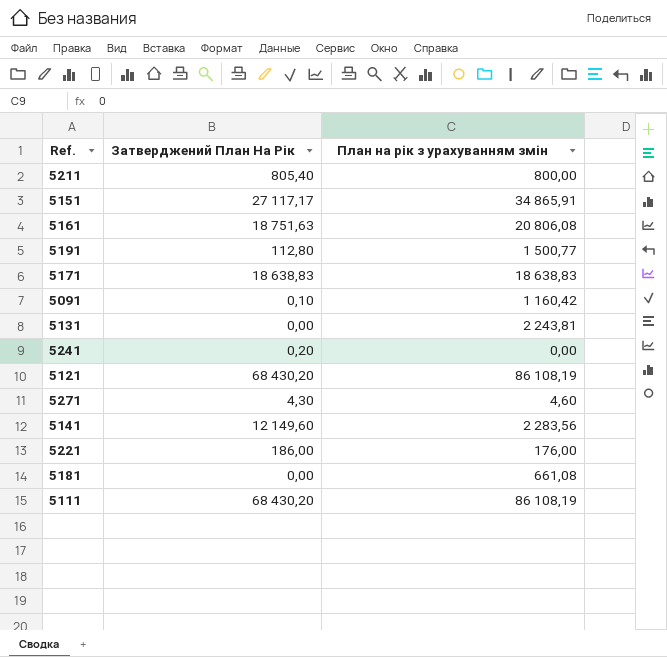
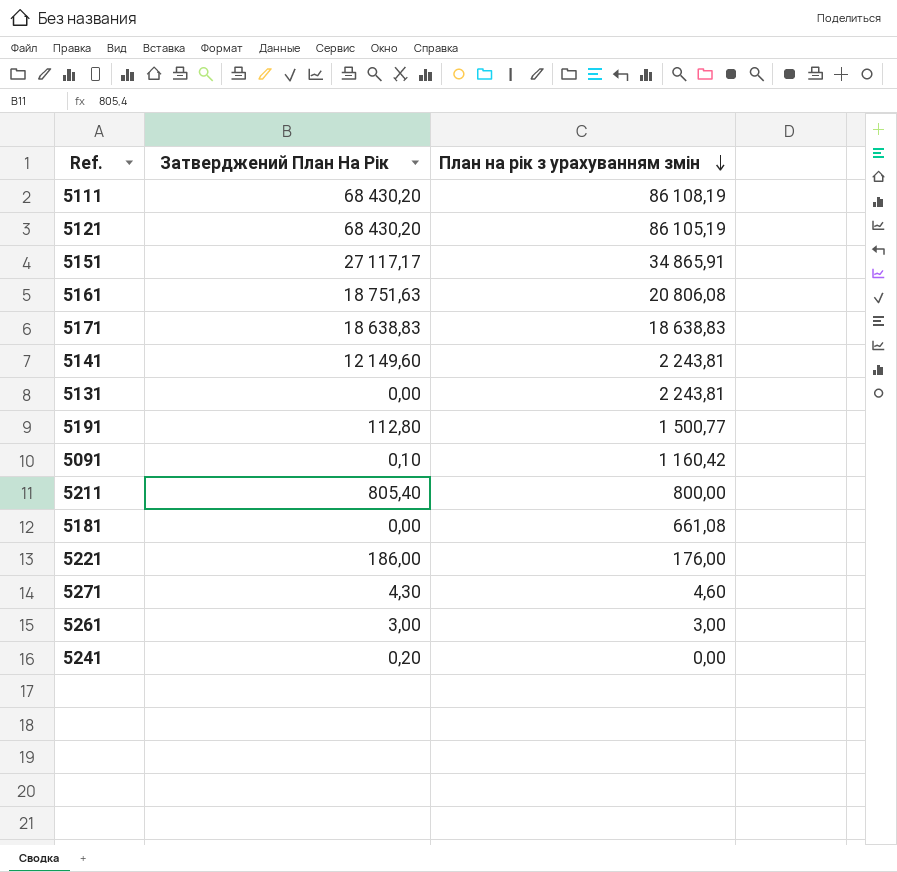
row order: none -> План на рік з урахуванням змін descending
5121 | План на рік з урахуванням змін: 86 108,19 -> 86 105,19
5141 | План на рік з урахуванням змін: 2 283,56 -> 2 243,81
row 5261: none -> 3,00 | 3,00

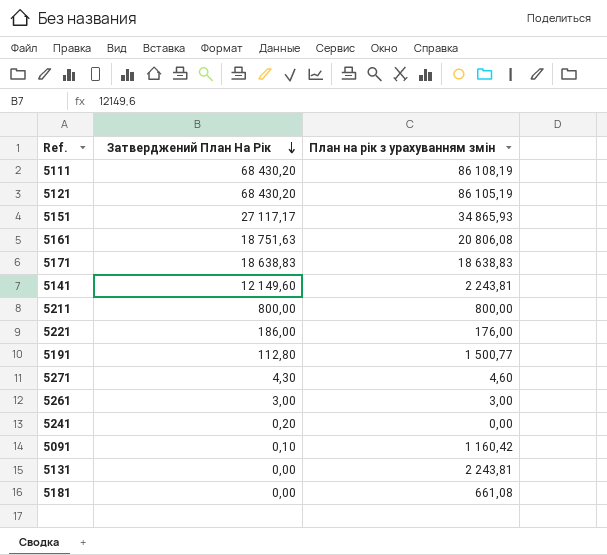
row order: План на рік з урахуванням змін descending -> Затверджений План На Рік descending
5151 | План на рік з урахуванням змін: 34 865,91 -> 34 865,93
5211 | Затверджений План На Рік: 805,40 -> 800,00

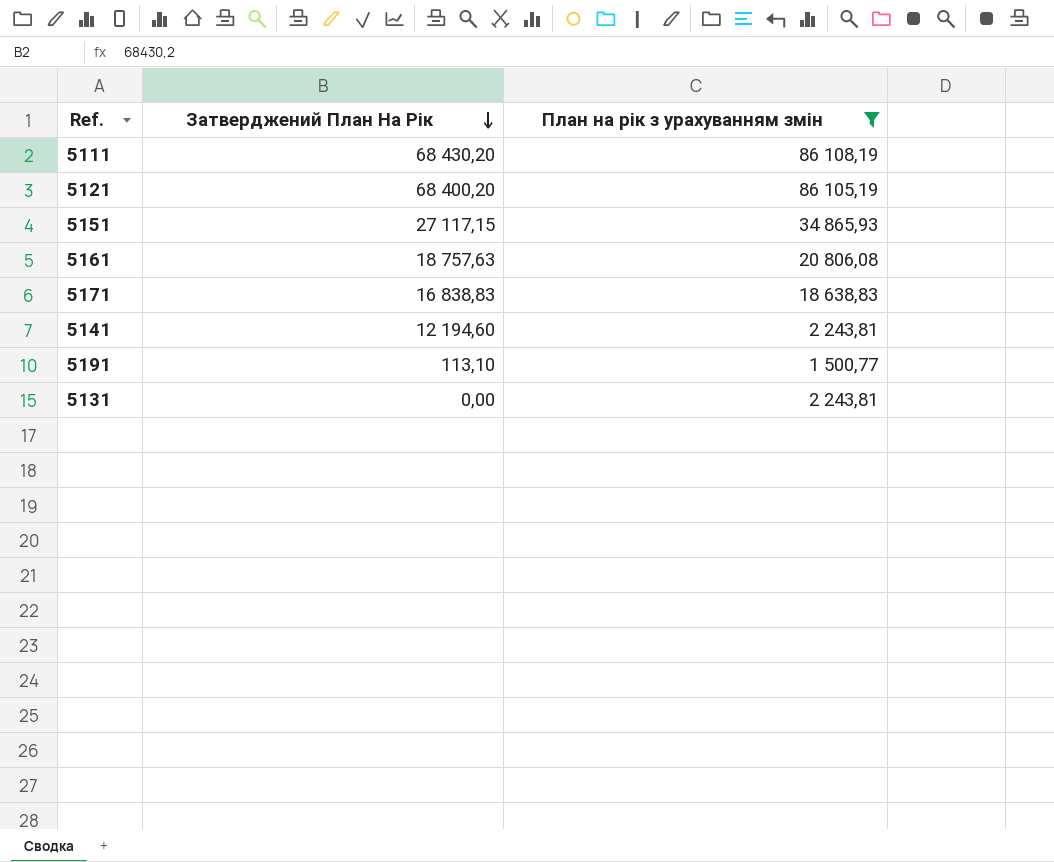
filter: none -> План на рік з урахуванням змін >= 1 500,77
5121 | Затверджений План На Рік: 68 430,20 -> 68 400,20
5151 | Затверджений План На Рік: 27 117,17 -> 27 117,15
5161 | Затверджений План На Рік: 18 751,63 -> 18 757,63
5171 | Затверджений План На Рік: 18 638,83 -> 16 838,83
5141 | Затверджений План На Рік: 12 149,60 -> 12 194,60
5191 | Затверджений План На Рік: 112,80 -> 113,10

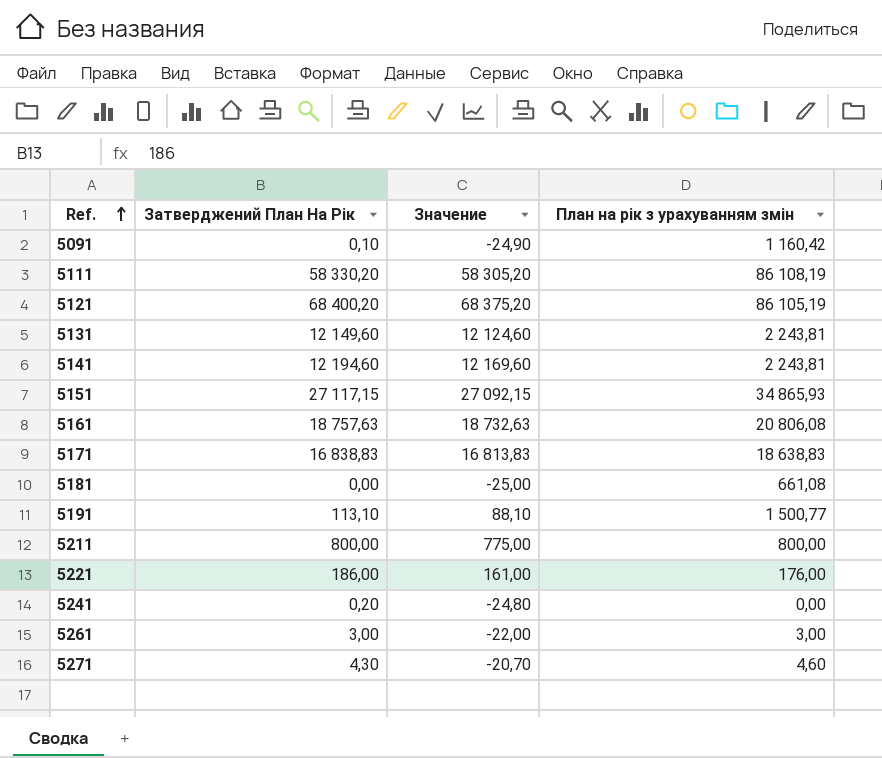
filter: План на рік з урахуванням змін >= 1 500,77 -> none
row order: Затверджений План На Рік descending -> Ref. ascending
column Значение | formula: none -> [Затверджений План На Рік] - 25
5111 | Затверджений План На Рік: 68 430,20 -> 58 330,20
5131 | Затверджений План На Рік: 0,00 -> 12 149,60

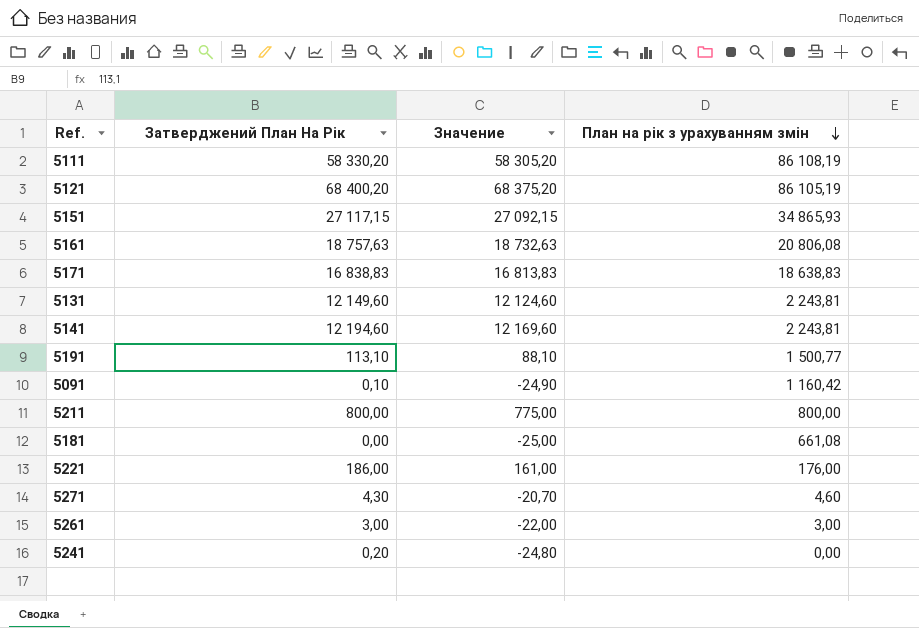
row order: Ref. ascending -> План на рік з урахуванням змін descending

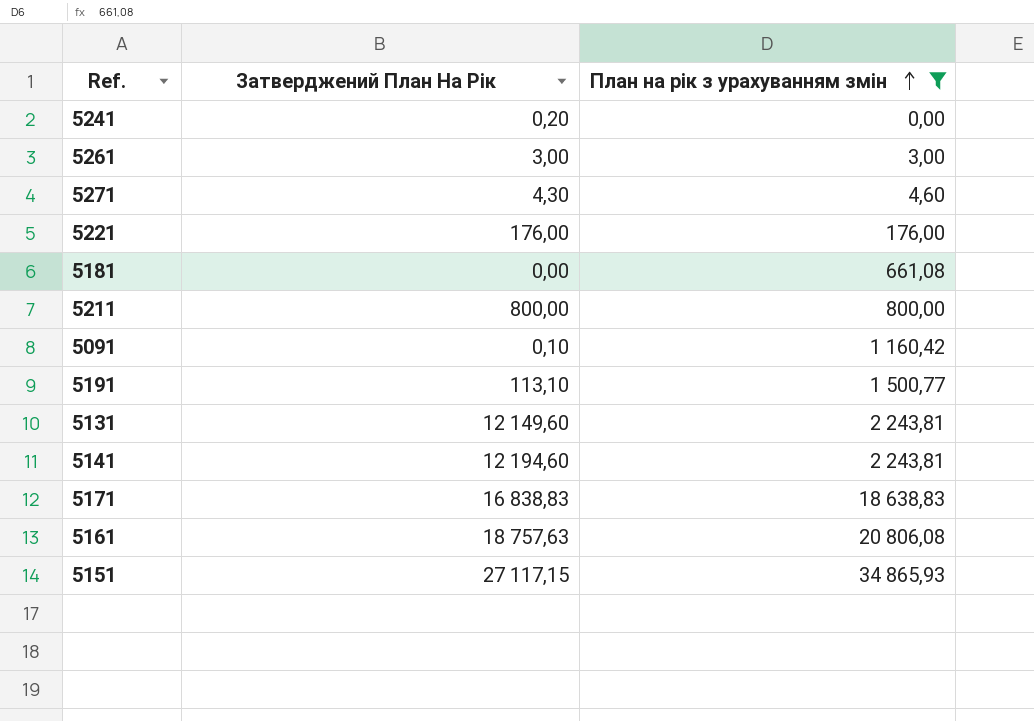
filter: none -> План на рік з урахуванням змін <= 34 865,93
row order: План на рік з урахуванням змін descending -> План на рік з урахуванням змін ascending
column Значение | formula: [Затверджений План На Рік] - 25 -> none
5221 | Затверджений План На Рік: 186,00 -> 176,00

